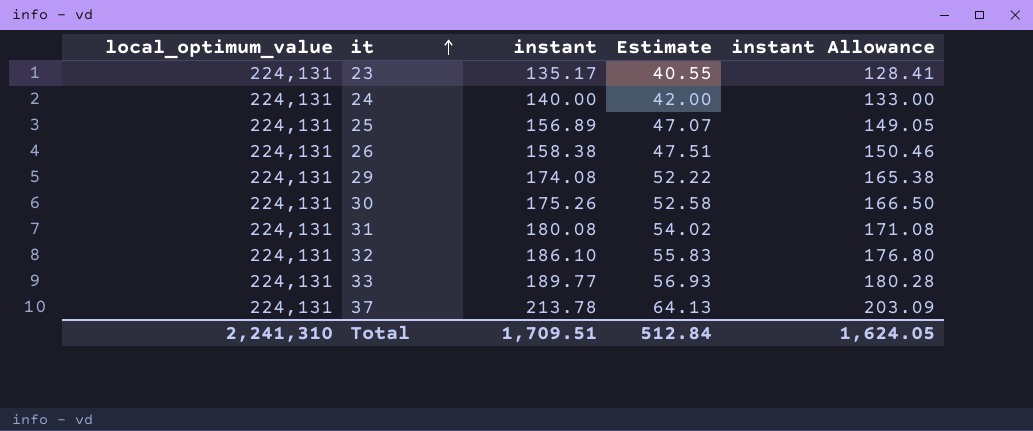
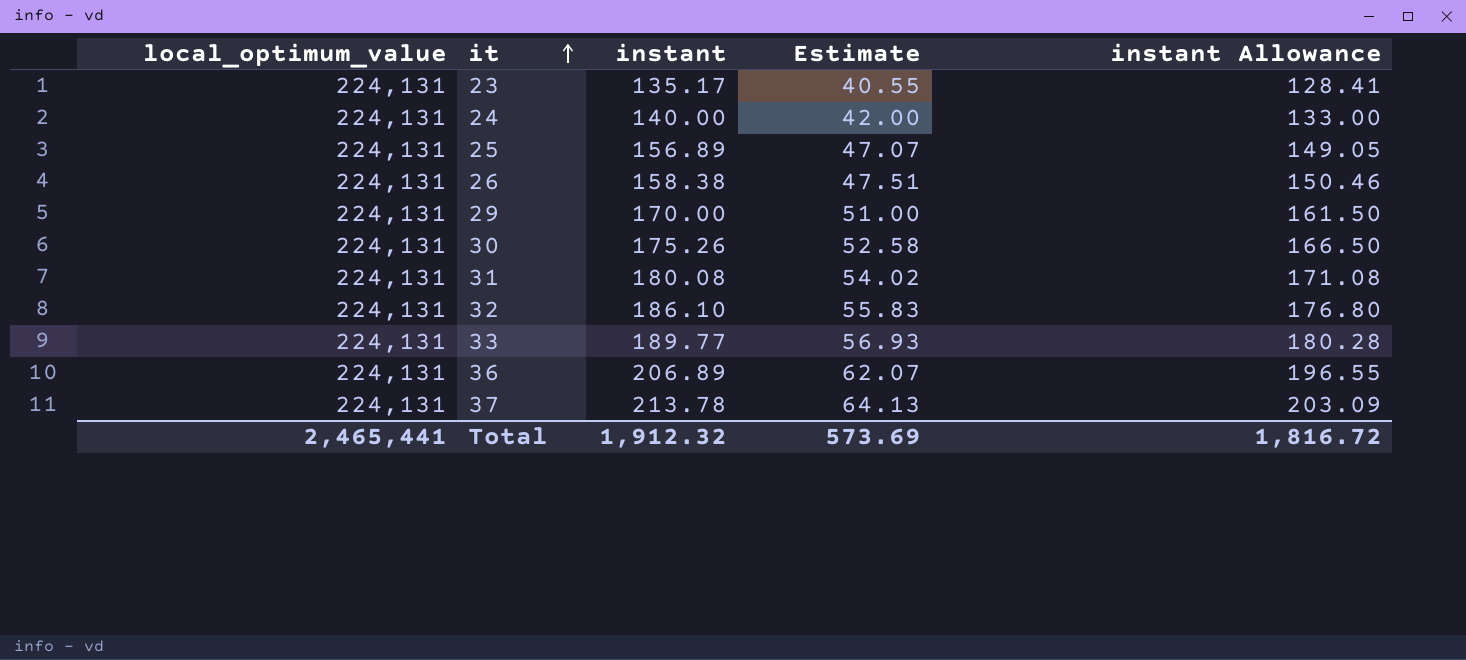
29 | instant: 174.08 -> 170.00
29 | Estimate: 52.22 -> 51.00
29 | instant Allowance: 165.38 -> 161.50
row 36: none -> 224,131 | 206.89 | 62.07 | 196.55
Total | local_optimum_value: 2,241,310 -> 2,465,441
Total | instant: 1,709.51 -> 1,912.32
Total | Estimate: 512.84 -> 573.69
Total | instant Allowance: 1,624.05 -> 1,816.72

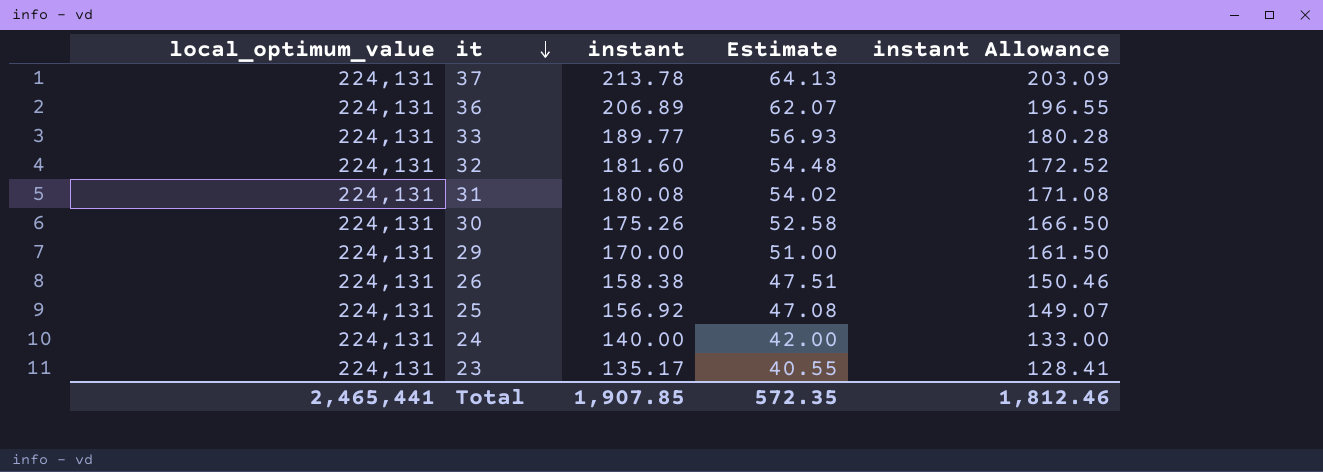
row order: it ascending -> it descending
32 | instant: 186.10 -> 181.60
32 | Estimate: 55.83 -> 54.48
32 | instant Allowance: 176.80 -> 172.52
25 | instant: 156.89 -> 156.92
25 | Estimate: 47.07 -> 47.08
25 | instant Allowance: 149.05 -> 149.07
Total | instant: 1,912.32 -> 1,907.85
Total | Estimate: 573.69 -> 572.35
Total | instant Allowance: 1,816.72 -> 1,812.46

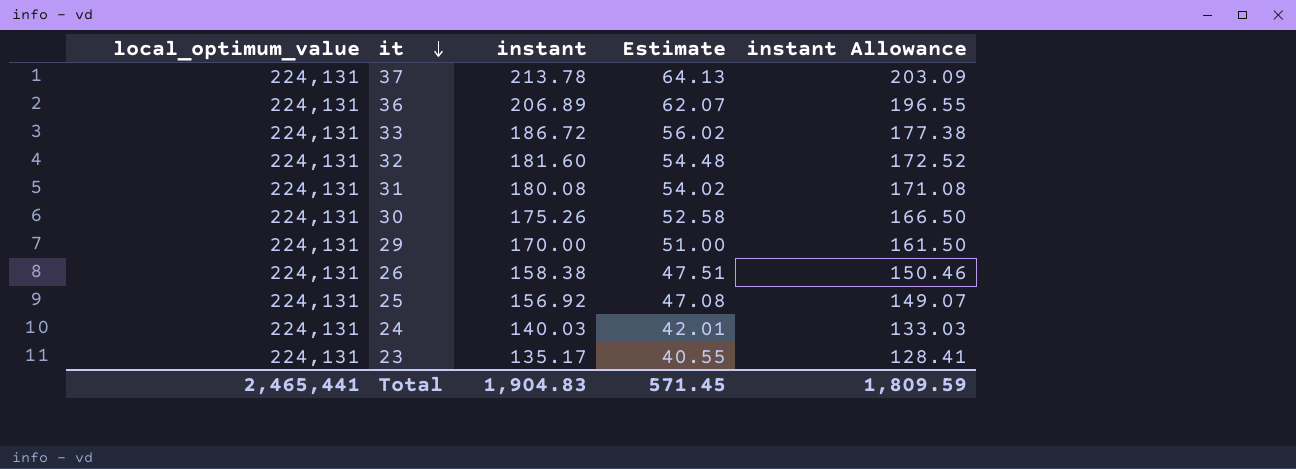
33 | instant: 189.77 -> 186.72
33 | Estimate: 56.93 -> 56.02
33 | instant Allowance: 180.28 -> 177.38
24 | instant: 140.00 -> 140.03
24 | Estimate: 42.00 -> 42.01
24 | instant Allowance: 133.00 -> 133.03
Total | instant: 1,907.85 -> 1,904.83
Total | Estimate: 572.35 -> 571.45
Total | instant Allowance: 1,812.46 -> 1,809.59

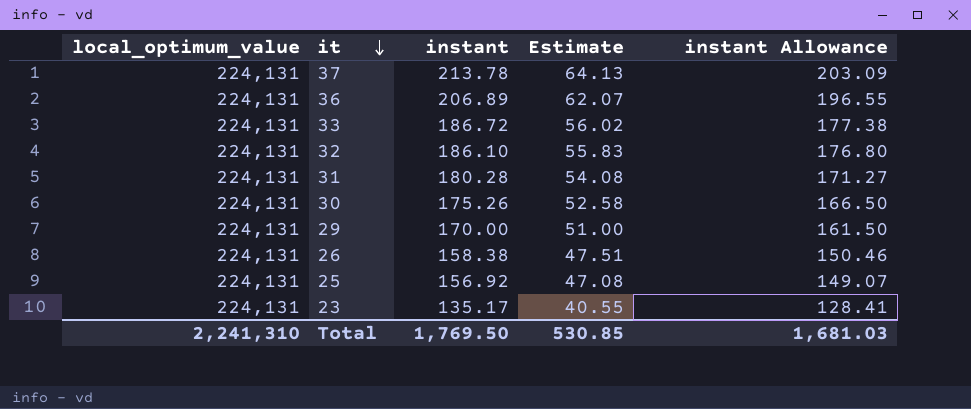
row 24: 224,131 | 140.03 | 42.01 | 133.03 -> none
32 | instant: 181.60 -> 186.10
32 | Estimate: 54.48 -> 55.83
32 | instant Allowance: 172.52 -> 176.80
31 | instant: 180.08 -> 180.28
31 | Estimate: 54.02 -> 54.08
31 | instant Allowance: 171.08 -> 171.27
Total | local_optimum_value: 2,465,441 -> 2,241,310
Total | instant: 1,904.83 -> 1,769.50
Total | Estimate: 571.45 -> 530.85
Total | instant Allowance: 1,809.59 -> 1,681.03

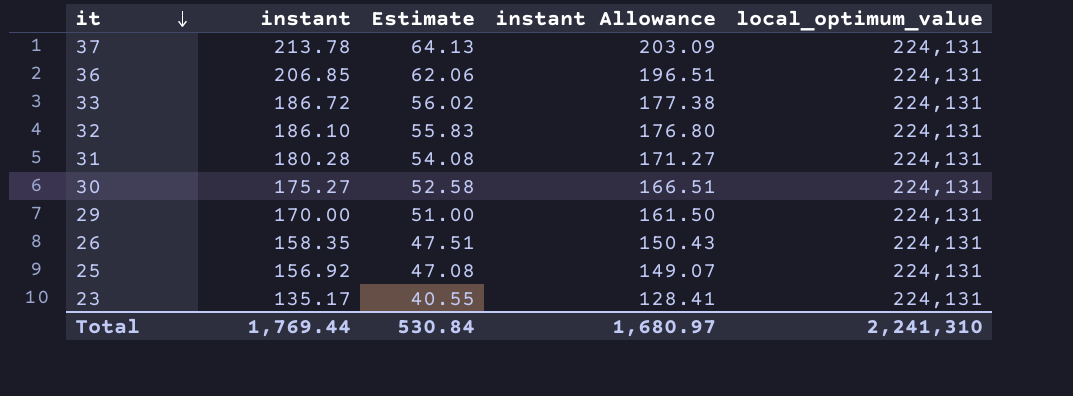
column local_optimum_value | position: 1 -> 5
36 | instant: 206.89 -> 206.85
36 | Estimate: 62.07 -> 62.06
36 | instant Allowance: 196.55 -> 196.51
30 | instant: 175.26 -> 175.27
30 | instant Allowance: 166.50 -> 166.51
26 | instant: 158.38 -> 158.35
26 | instant Allowance: 150.46 -> 150.43
Total | instant: 1,769.50 -> 1,769.44
Total | Estimate: 530.85 -> 530.84
Total | instant Allowance: 1,681.03 -> 1,680.97

